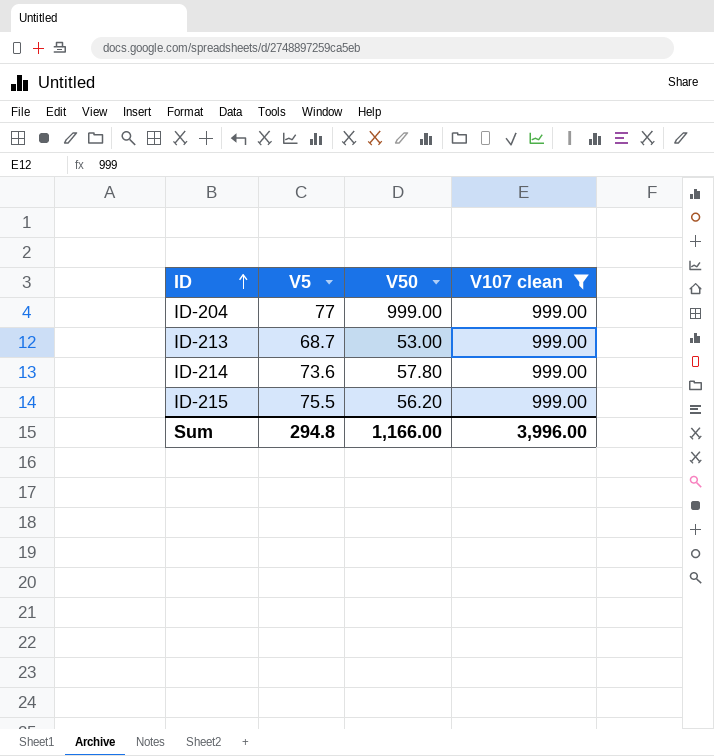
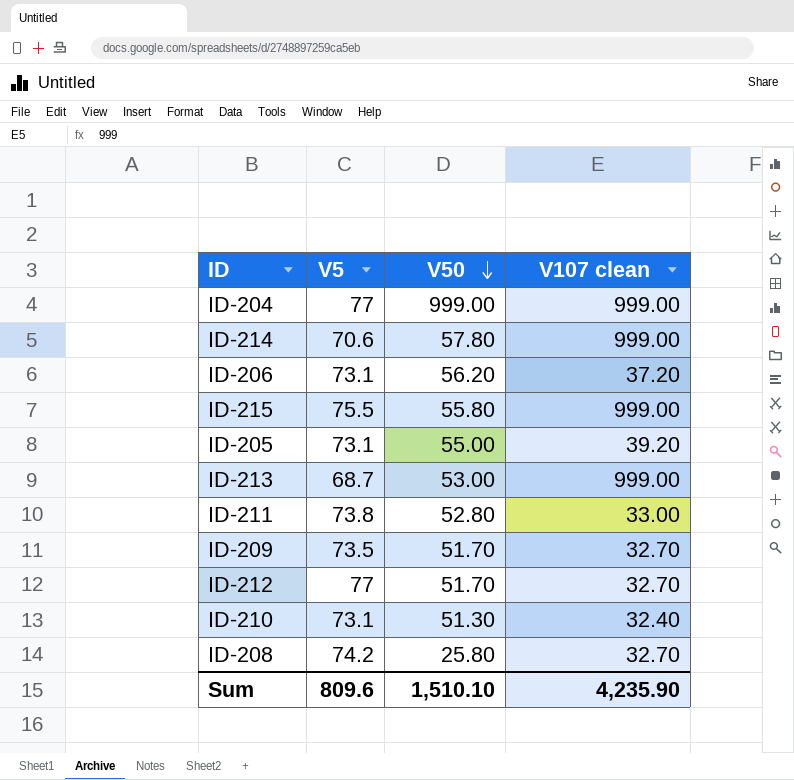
filter: V107 clean = 999.00 -> none
row order: ID ascending -> V50 descending
ID-214 | V5: 73.6 -> 70.6
ID-215 | V50: 56.20 -> 55.80
Sum | V5: 294.8 -> 809.6
Sum | V50: 1,166.00 -> 1,510.10
Sum | V107 clean: 3,996.00 -> 4,235.90

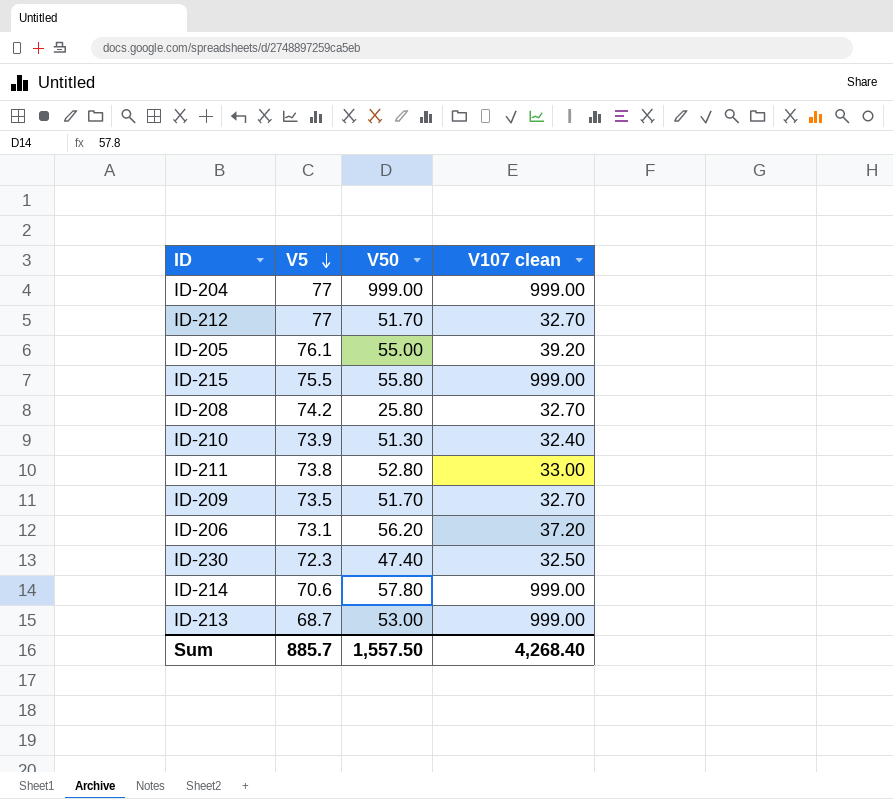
row order: V50 descending -> V5 descending
ID-205 | V5: 73.1 -> 76.1
ID-210 | V5: 73.1 -> 73.9
row ID-230: none -> 72.3 | 47.40 | 32.50
Sum | V5: 809.6 -> 885.7
Sum | V50: 1,510.10 -> 1,557.50
Sum | V107 clean: 4,235.90 -> 4,268.40

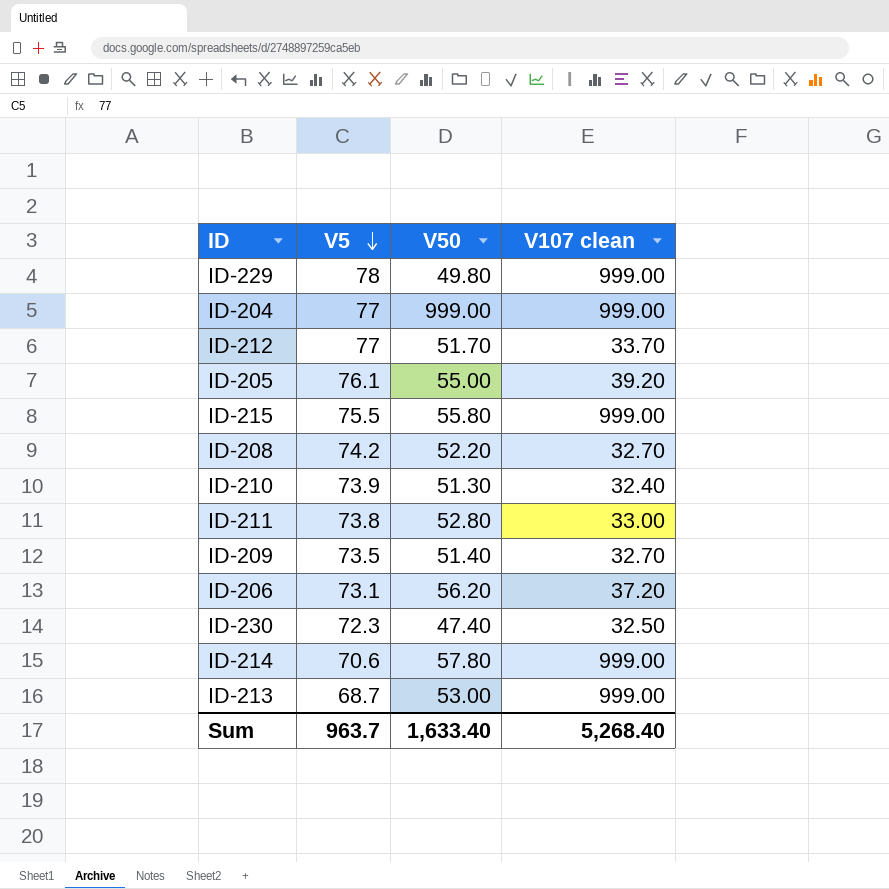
row ID-229: none -> 78 | 49.80 | 999.00
ID-212 | V107 clean: 32.70 -> 33.70
ID-208 | V50: 25.80 -> 52.20
ID-209 | V50: 51.70 -> 51.40
Sum | V5: 885.7 -> 963.7
Sum | V50: 1,557.50 -> 1,633.40
Sum | V107 clean: 4,268.40 -> 5,268.40

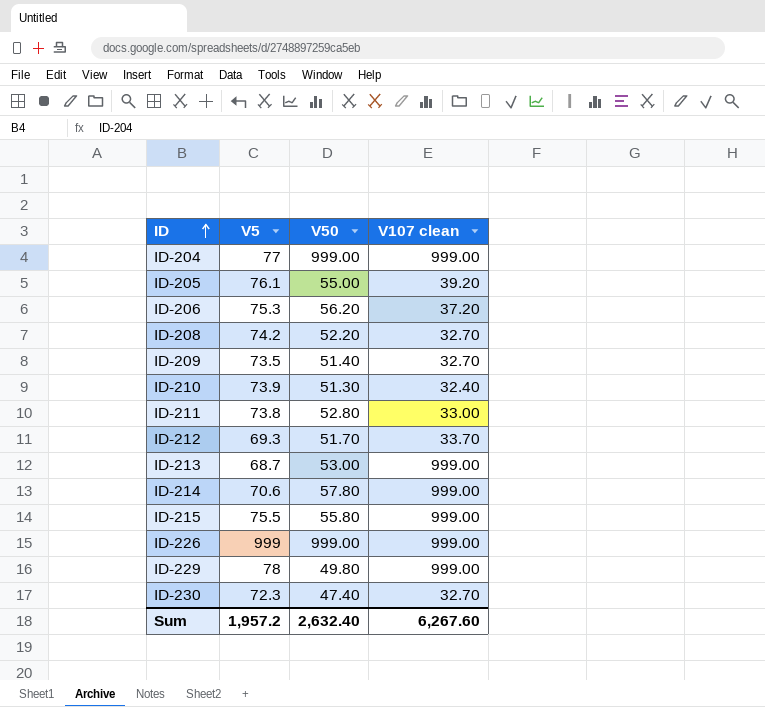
row order: V5 descending -> ID ascending
ID-206 | V5: 73.1 -> 75.3
ID-212 | V5: 77 -> 69.3
row ID-226: none -> 999 | 999.00 | 999.00
ID-230 | V107 clean: 32.50 -> 32.70
Sum | V5: 963.7 -> 1,957.2
Sum | V50: 1,633.40 -> 2,632.40
Sum | V107 clean: 5,268.40 -> 6,267.60

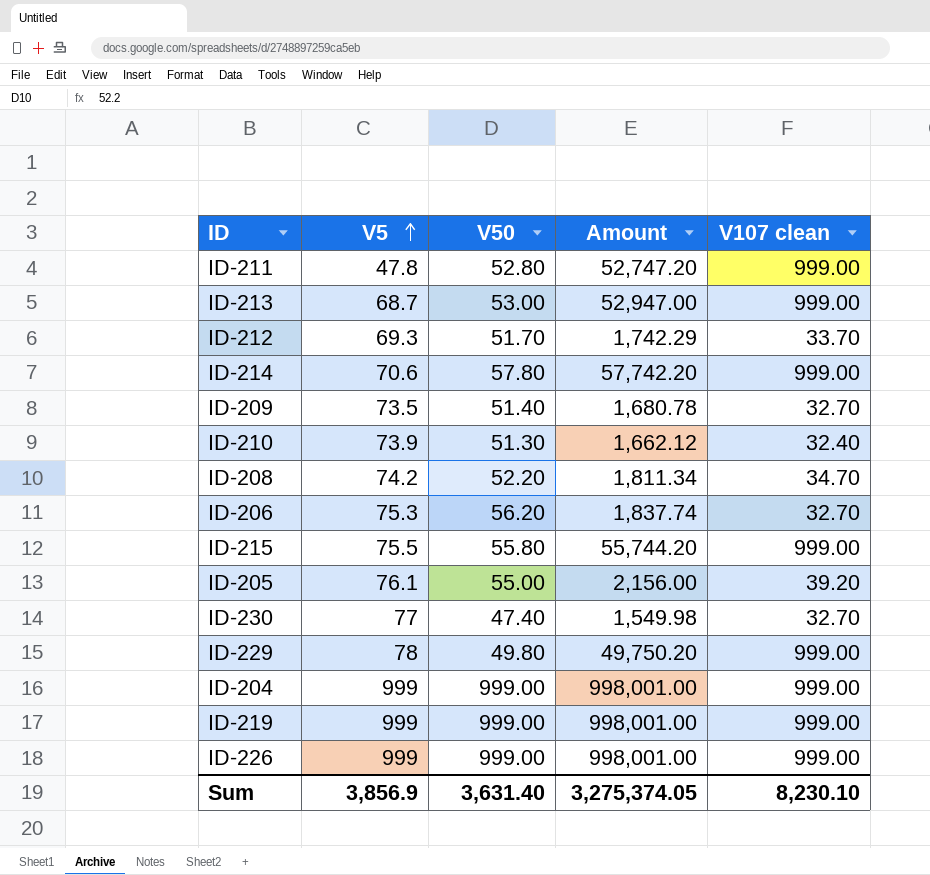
row order: ID ascending -> V5 ascending
column Amount | formula: none -> [V50] * [V107 clean]
ID-211 | V5: 73.8 -> 47.8
ID-211 | V107 clean: 33.00 -> 999.00
ID-208 | V107 clean: 32.70 -> 34.70
ID-206 | V107 clean: 37.20 -> 32.70
ID-230 | V5: 72.3 -> 77
ID-204 | V5: 77 -> 999
row ID-219: none -> 999 | 999.00 | 998,001.00 | 999.00
Sum | V5: 1,957.2 -> 3,856.9
Sum | V50: 2,632.40 -> 3,631.40
Sum | V107 clean: 6,267.60 -> 8,230.10

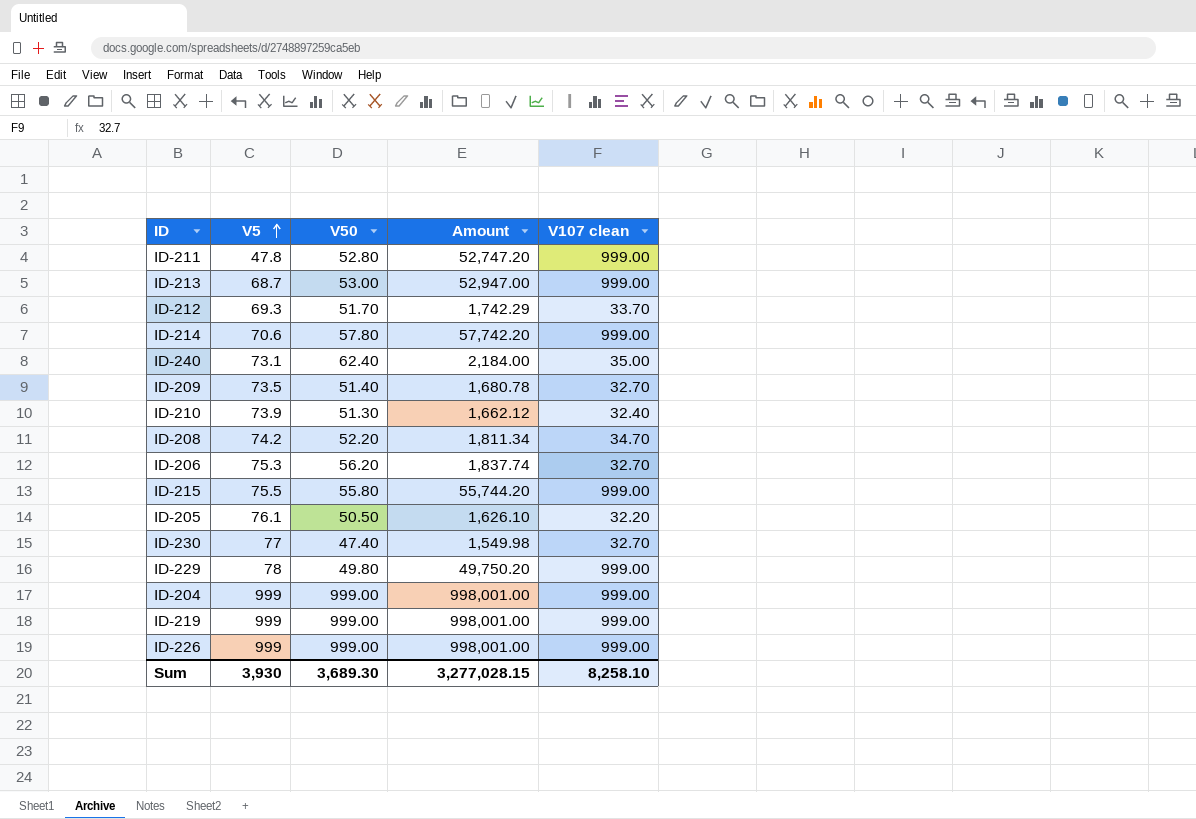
row ID-240: none -> 73.1 | 62.40 | 2,184.00 | 35.00
ID-205 | V50: 55.00 -> 50.50
ID-205 | Amount: 2,156.00 -> 1,626.10
ID-205 | V107 clean: 39.20 -> 32.20
Sum | V5: 3,856.9 -> 3,930
Sum | V50: 3,631.40 -> 3,689.30
Sum | Amount: 3,275,374.05 -> 3,277,028.15
Sum | V107 clean: 8,230.10 -> 8,258.10

